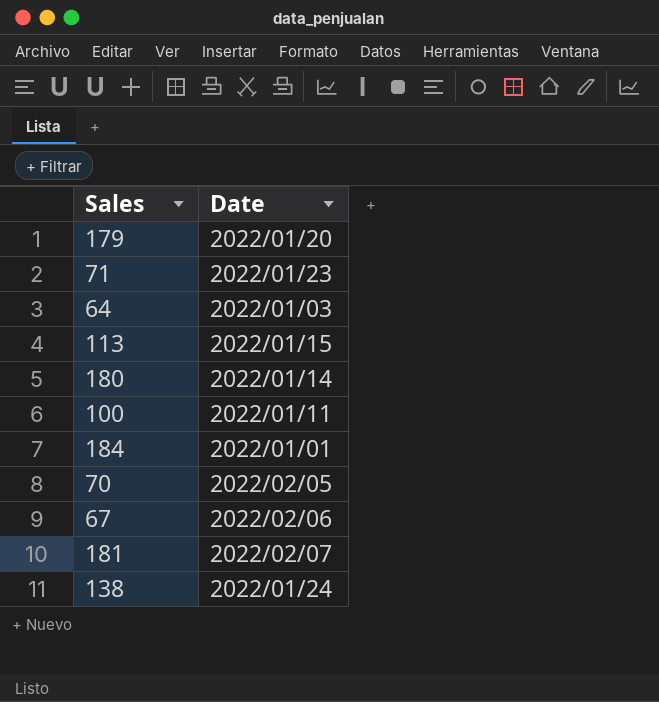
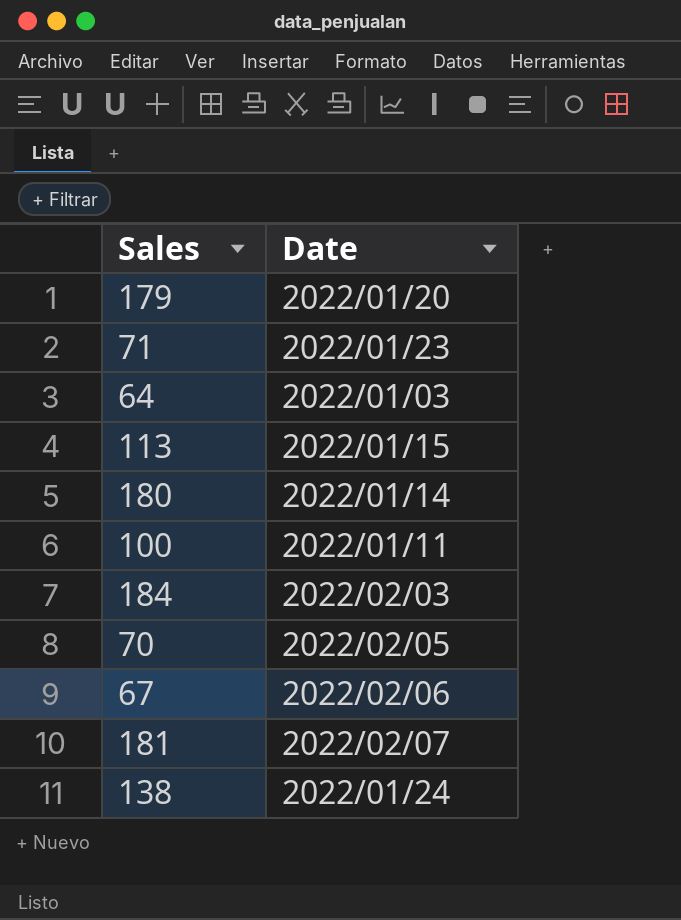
184 | Date: 2022/01/01 -> 2022/02/03

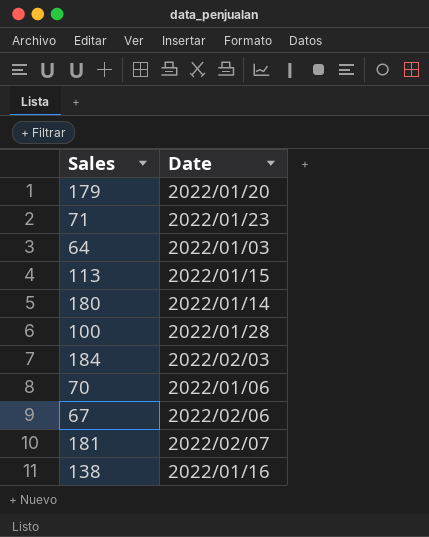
100 | Date: 2022/01/11 -> 2022/01/28
70 | Date: 2022/02/05 -> 2022/01/06
138 | Date: 2022/01/24 -> 2022/01/16

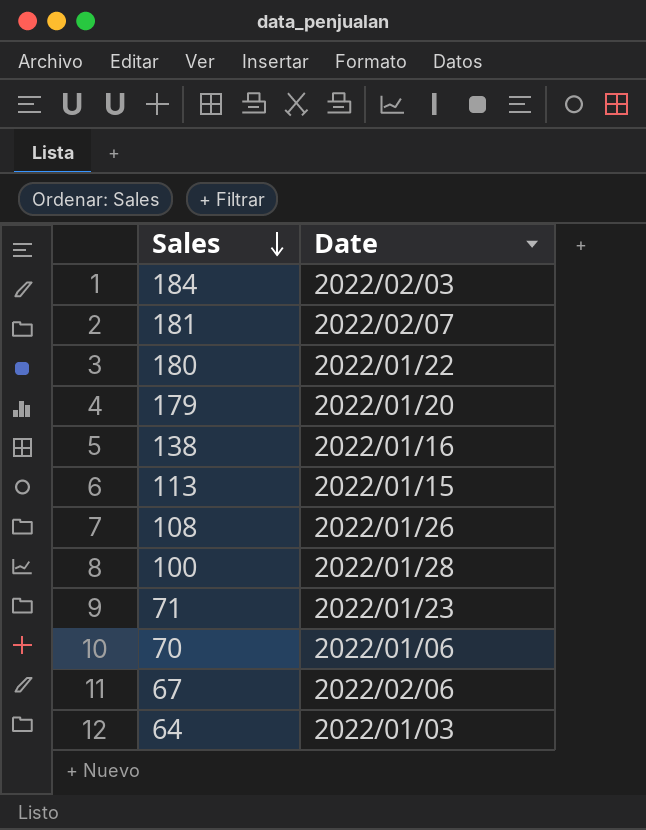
row order: none -> Sales descending
180 | Date: 2022/01/14 -> 2022/01/22
row 108: none -> 2022/01/26

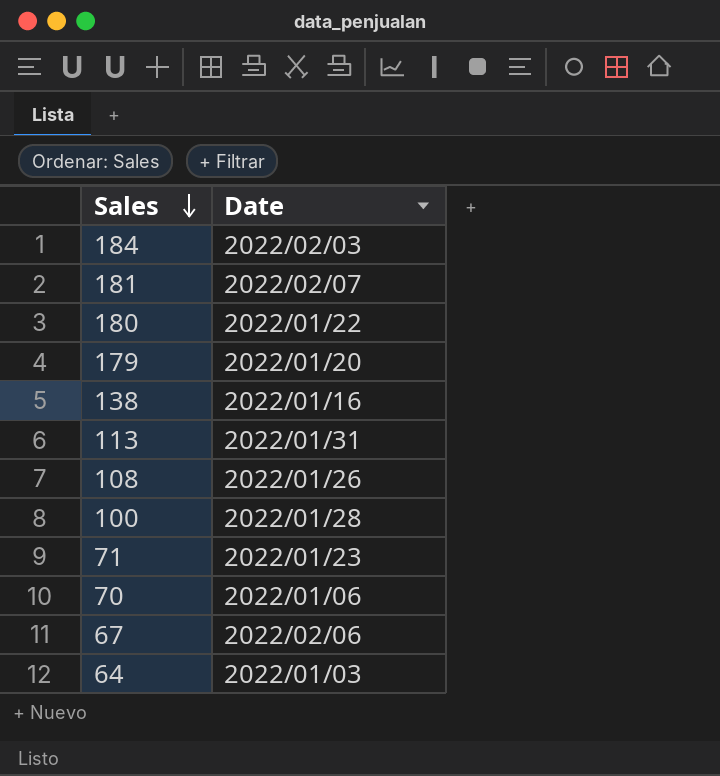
113 | Date: 2022/01/15 -> 2022/01/31

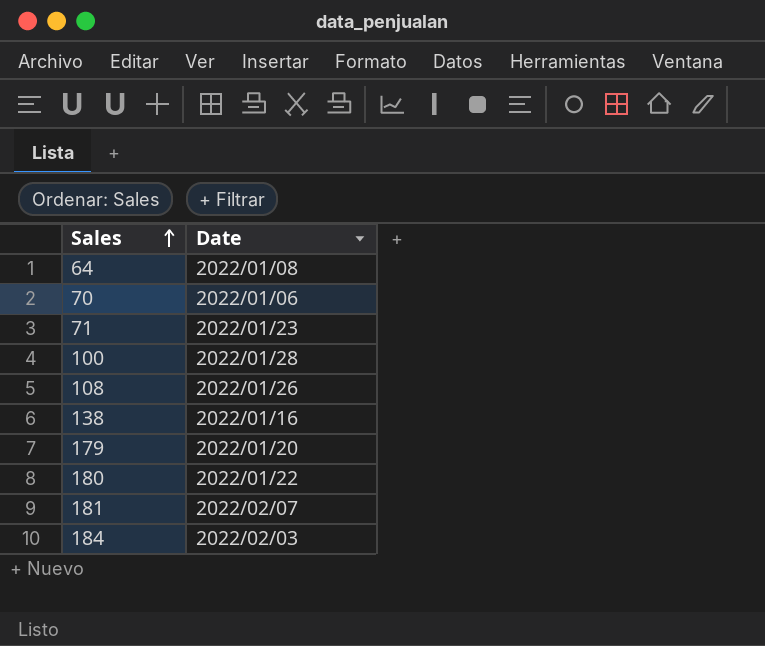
row order: Sales descending -> Sales ascending
row 113: 2022/01/31 -> none
row 67: 2022/02/06 -> none
64 | Date: 2022/01/03 -> 2022/01/08

